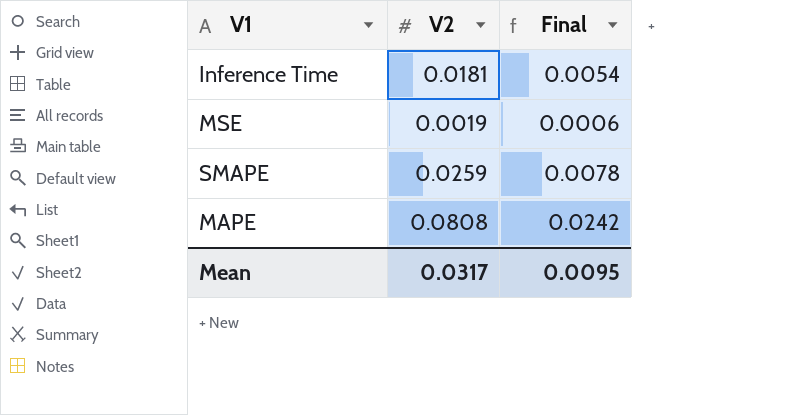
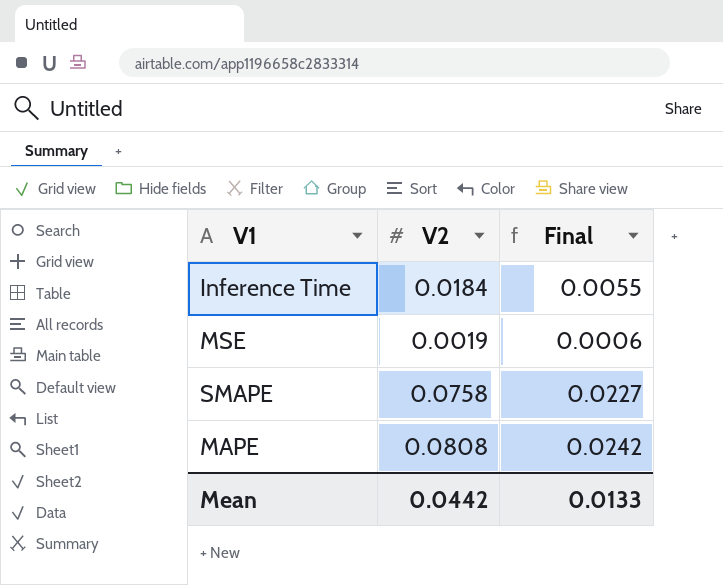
Inference Time | V2: 0.0181 -> 0.0184
Inference Time | Final: 0.0054 -> 0.0055
SMAPE | V2: 0.0259 -> 0.0758
SMAPE | Final: 0.0078 -> 0.0227
Mean | V2: 0.0317 -> 0.0442
Mean | Final: 0.0095 -> 0.0133

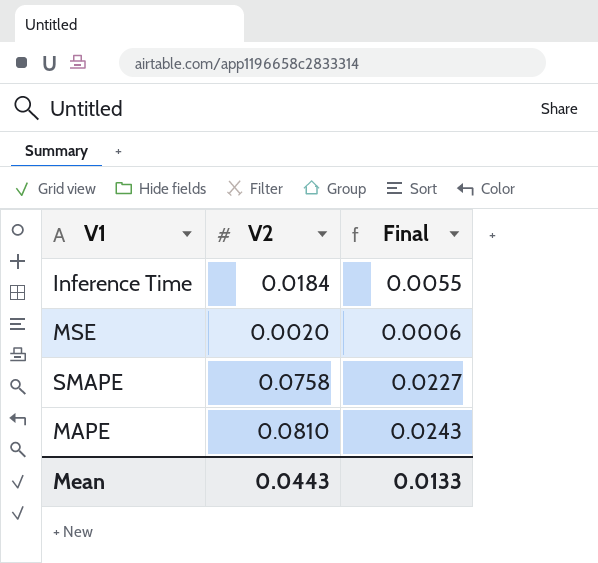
MSE | V2: 0.0019 -> 0.0020
MAPE | V2: 0.0808 -> 0.0810
MAPE | Final: 0.0242 -> 0.0243
Mean | V2: 0.0442 -> 0.0443

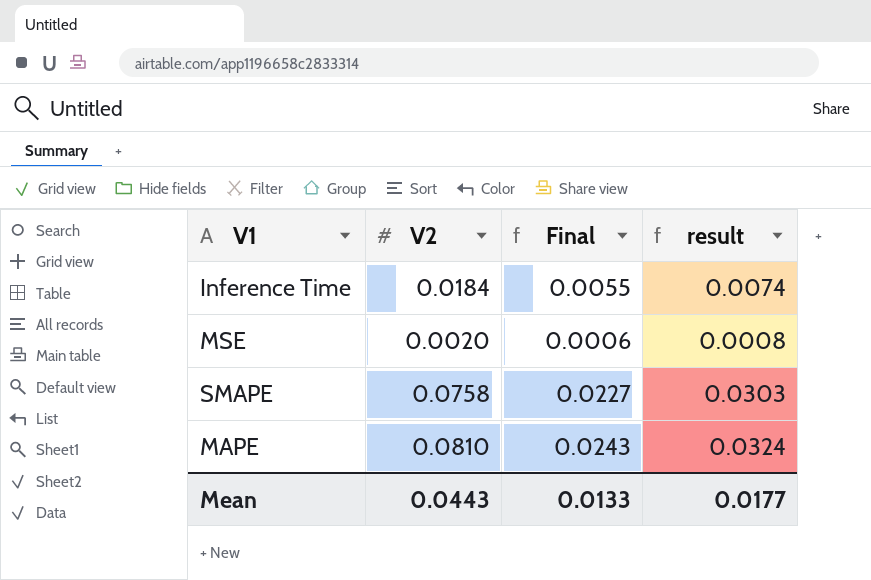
column result | formula: none -> [V2] * 0.4

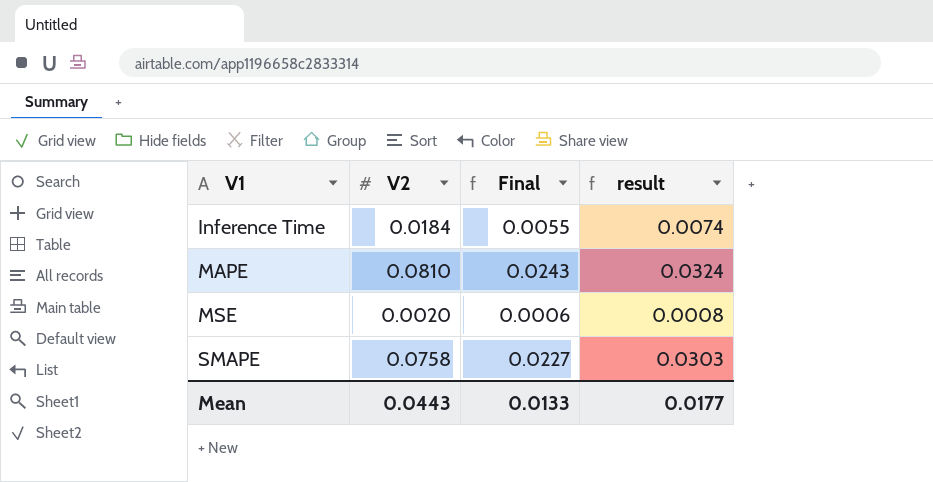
row order: none -> V1 ascending

